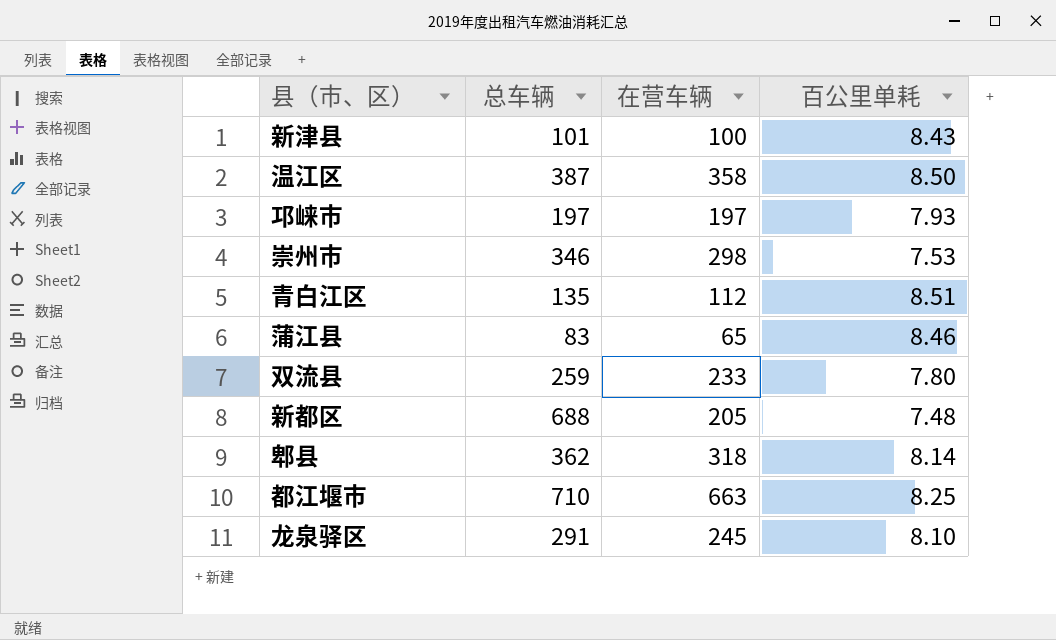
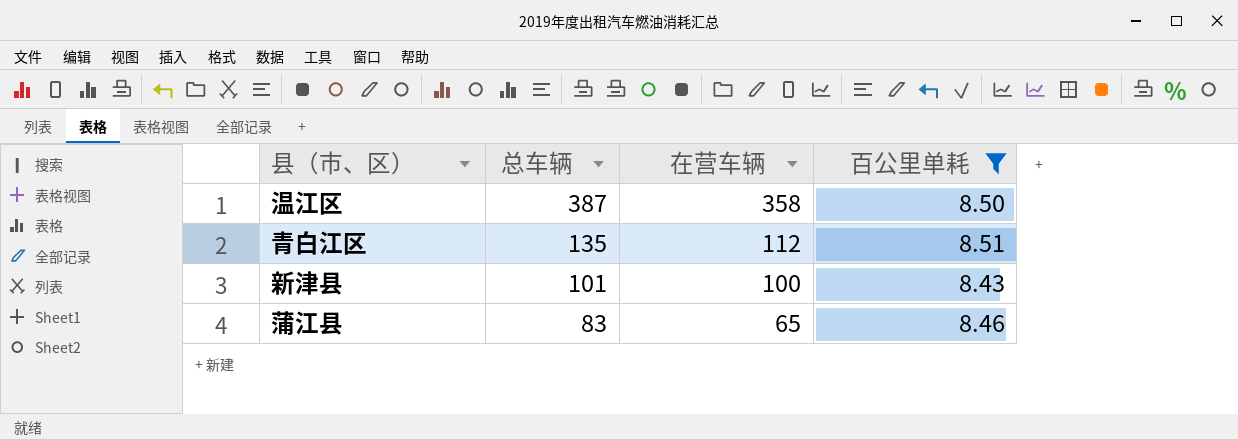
filter: none -> 百公里单耗 >= 8.43
row order: none -> 总车辆 descending

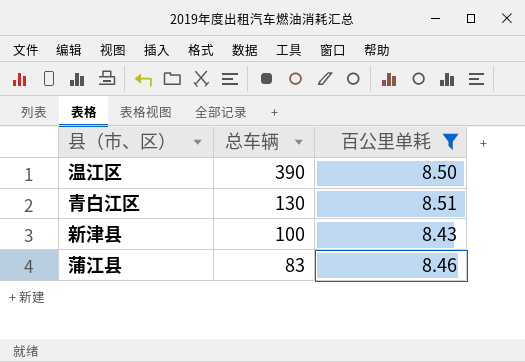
column 在营车辆 | position: 3 -> none
温江区 | 总车辆: 387 -> 390
青白江区 | 总车辆: 135 -> 130
新津县 | 总车辆: 101 -> 100

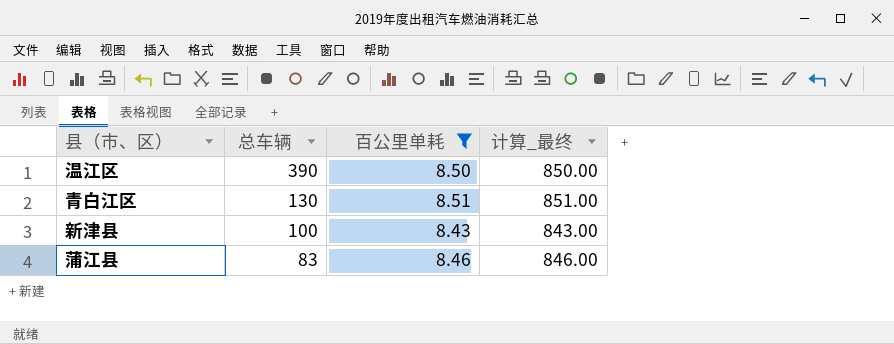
column 计算_最终 | formula: none -> [百公里单耗] * 100

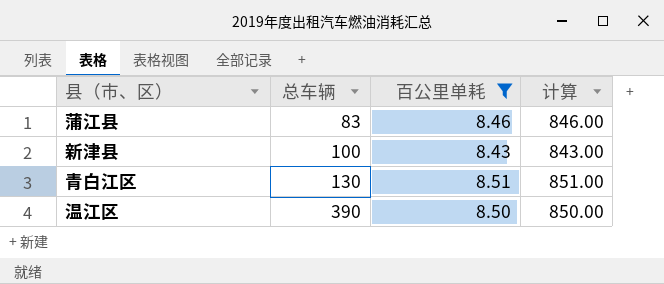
row order: 总车辆 descending -> 总车辆 ascending
column name: 计算_最终 -> 计算

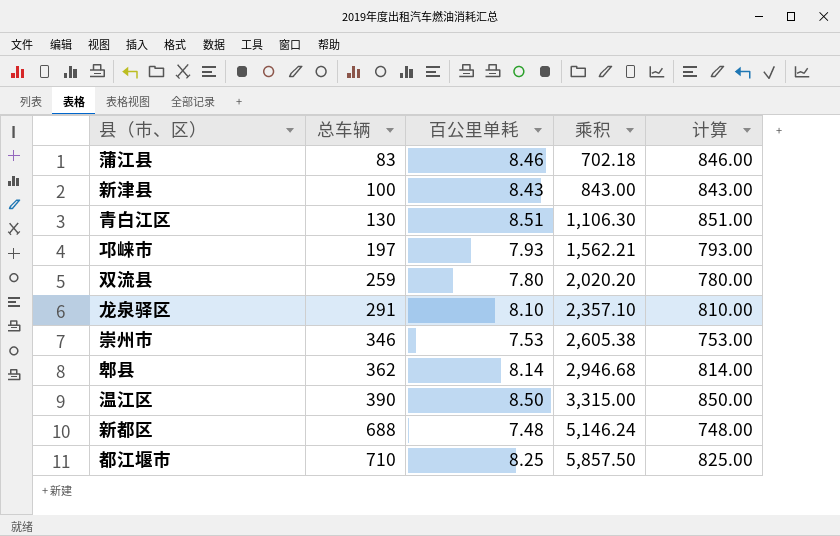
filter: 百公里单耗 >= 8.43 -> none
column 乘积 | formula: none -> [总车辆] * [百公里单耗]

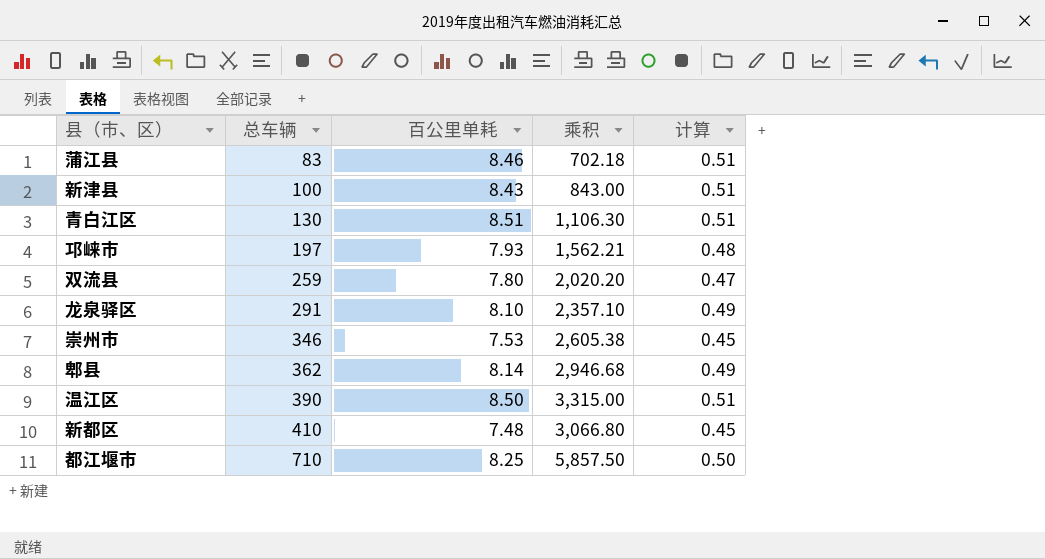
column 计算 | formula: [百公里单耗] * 100 -> [百公里单耗] * 0.06
新都区 | 总车辆: 688 -> 410
新都区 | 乘积: 5,146.24 -> 3,066.80

